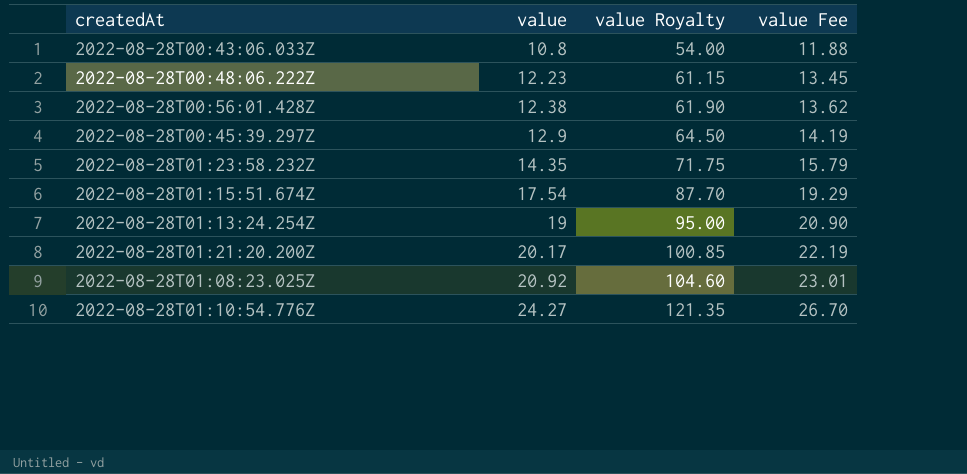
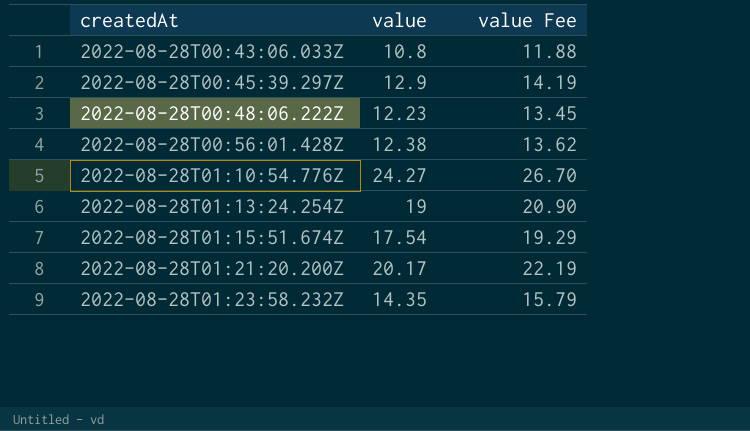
row order: value ascending -> createdAt ascending
column value Royalty | formula: [value] * 5 -> none
row 2022-08-28T01:08:23.025Z: 20.92 | 104.60 | 23.01 -> none

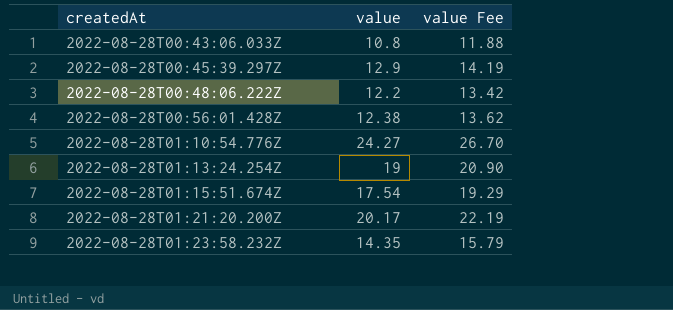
2022-08-28T00:48:06.222Z | value: 12.23 -> 12.2
2022-08-28T00:48:06.222Z | value Fee: 13.45 -> 13.42

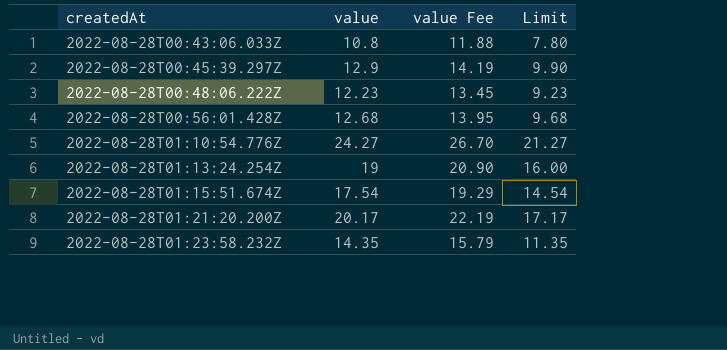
column Limit | formula: none -> [value] - 3
2022-08-28T00:48:06.222Z | value: 12.2 -> 12.23
2022-08-28T00:48:06.222Z | value Fee: 13.42 -> 13.45
2022-08-28T00:56:01.428Z | value: 12.38 -> 12.68
2022-08-28T00:56:01.428Z | value Fee: 13.62 -> 13.95

